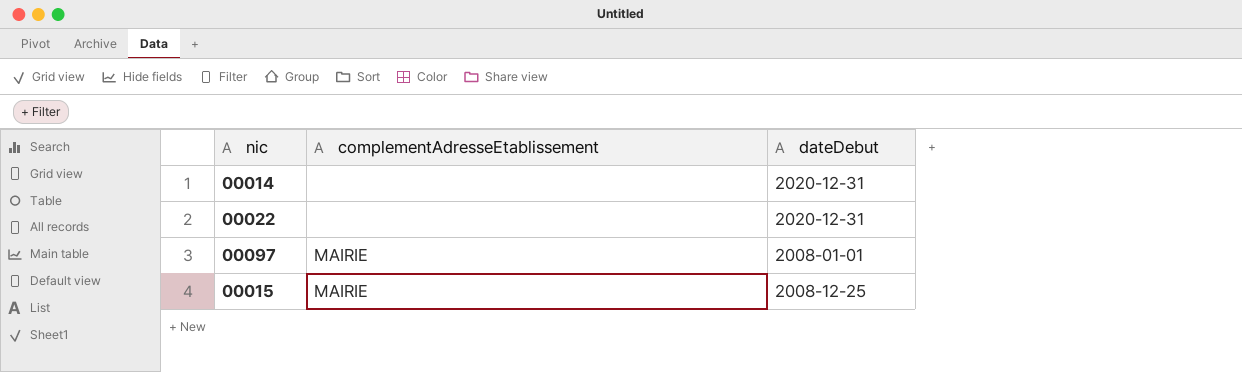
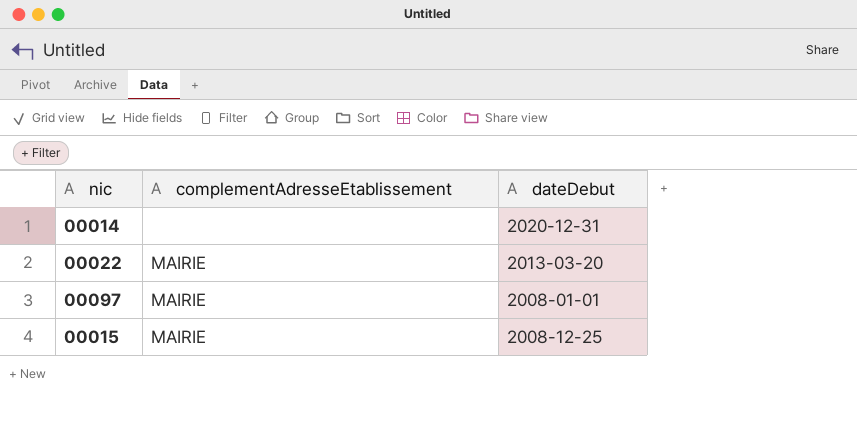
00022 | complementAdresseEtablissement: none -> MAIRIE
00022 | dateDebut: 2020-12-31 -> 2013-03-20

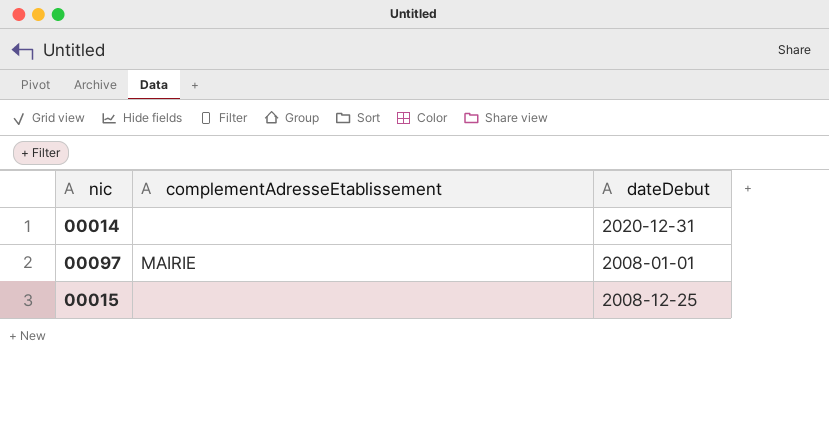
row 00022: MAIRIE | 2013-03-20 -> none
00015 | complementAdresseEtablissement: MAIRIE -> none

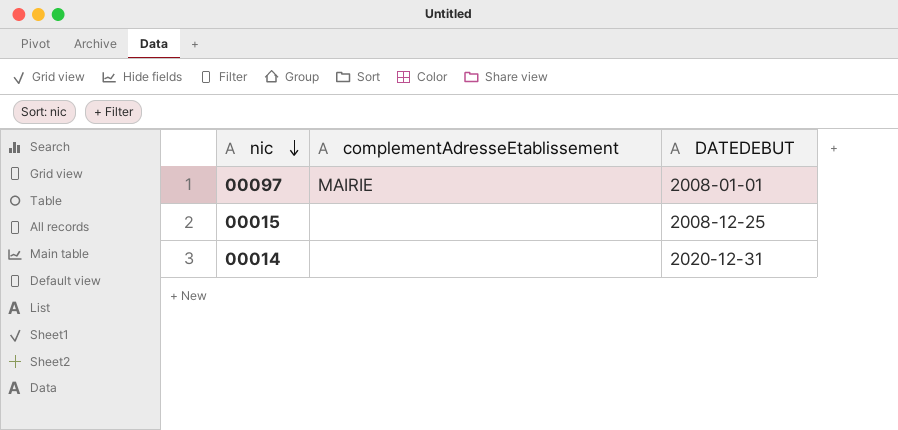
row order: none -> nic descending
column name: dateDebut -> DATEDEBUT

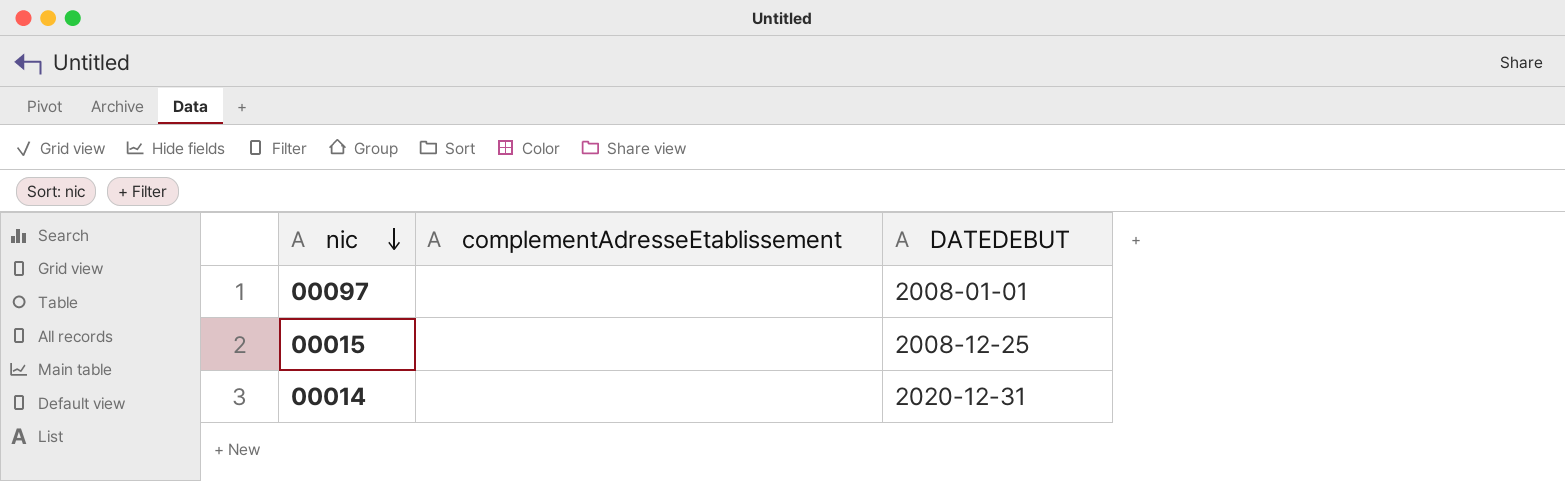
00097 | complementAdresseEtablissement: MAIRIE -> none

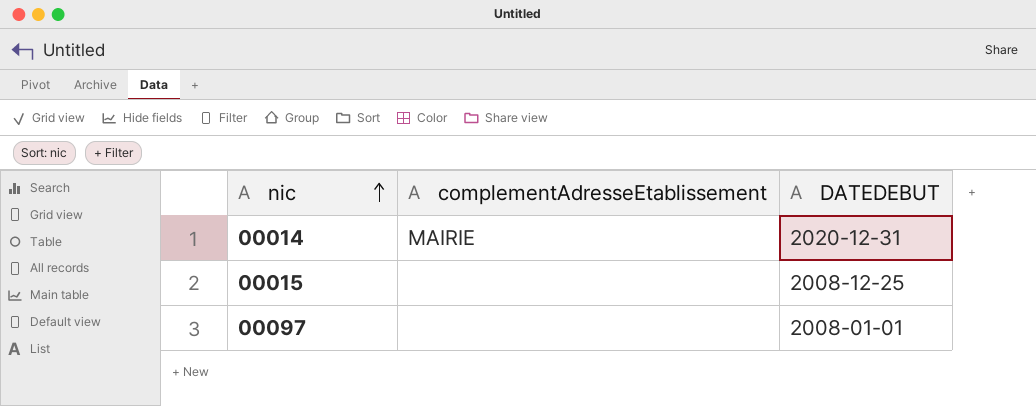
row order: nic descending -> nic ascending
00014 | complementAdresseEtablissement: none -> MAIRIE

